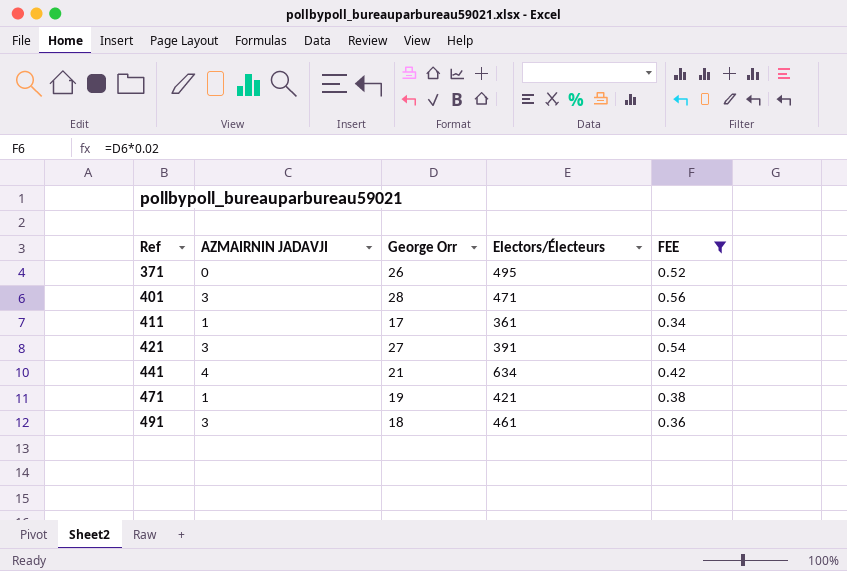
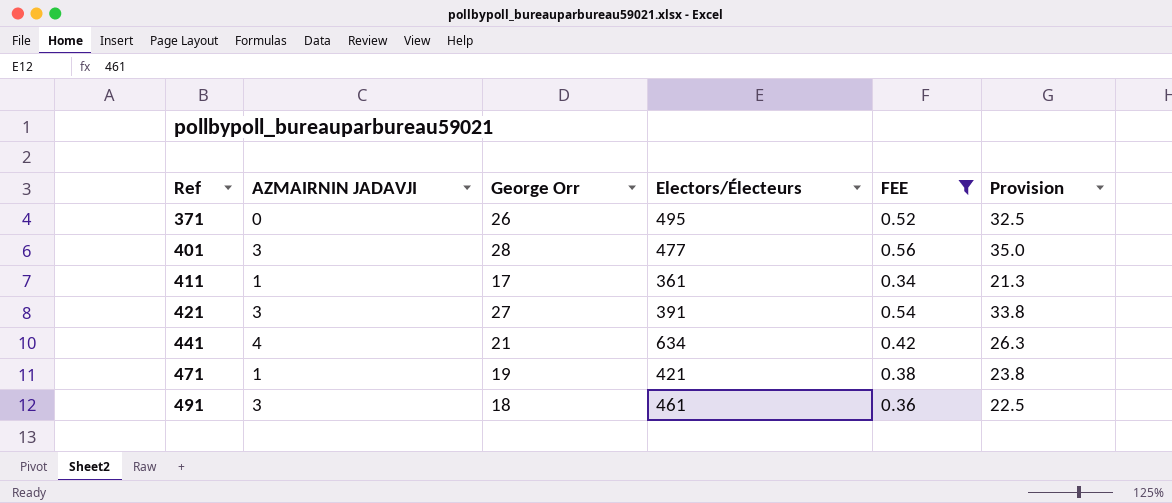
column Provision | formula: none -> [George Orr] * 1.25
401 | Electors/Électeurs: 471 -> 477

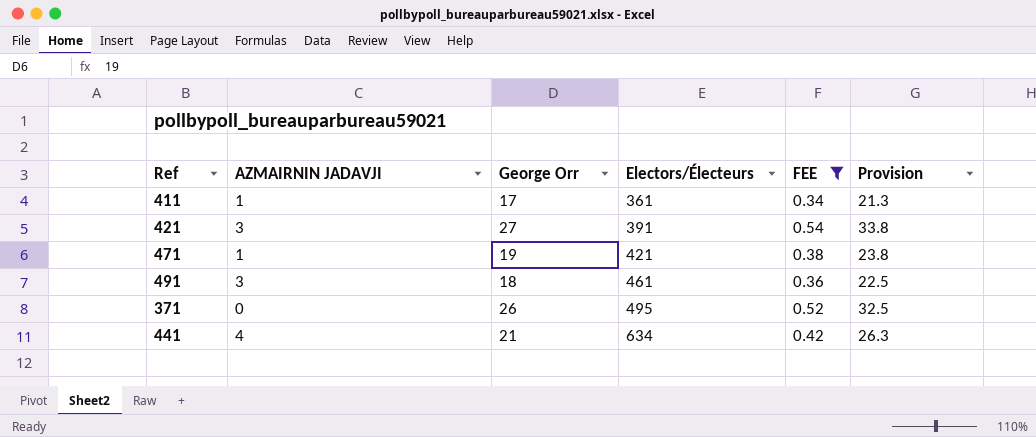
row order: Ref ascending -> Electors/Électeurs ascending
row 401: 3 | 28 | 477 | 0.56 | 35.0 -> none

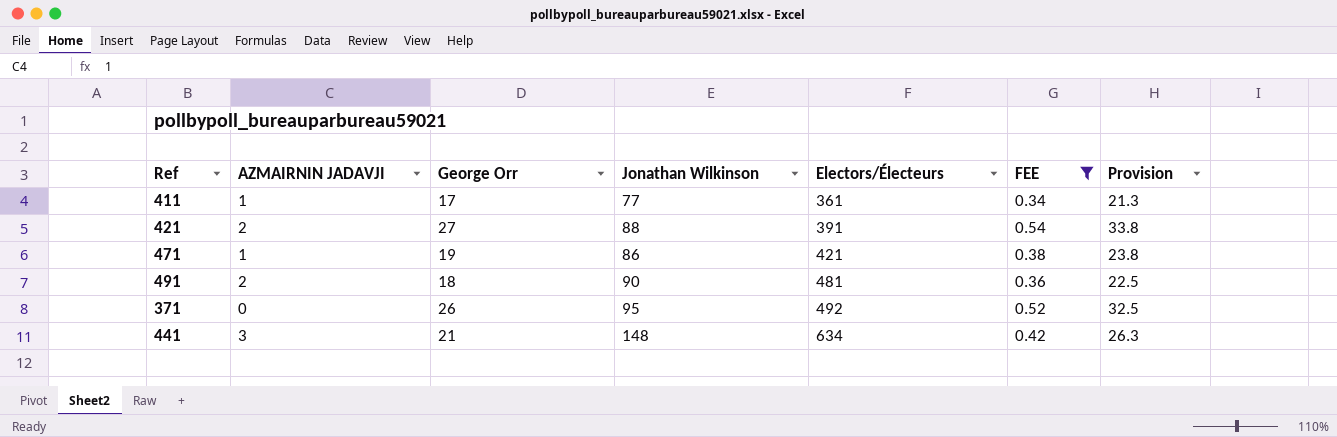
column Jonathan Wilkinson | position: none -> 4
421 | AZMAIRNIN JADAVJI: 3 -> 2
491 | AZMAIRNIN JADAVJI: 3 -> 2
491 | Electors/Électeurs: 461 -> 481
371 | Electors/Électeurs: 495 -> 492
441 | AZMAIRNIN JADAVJI: 4 -> 3

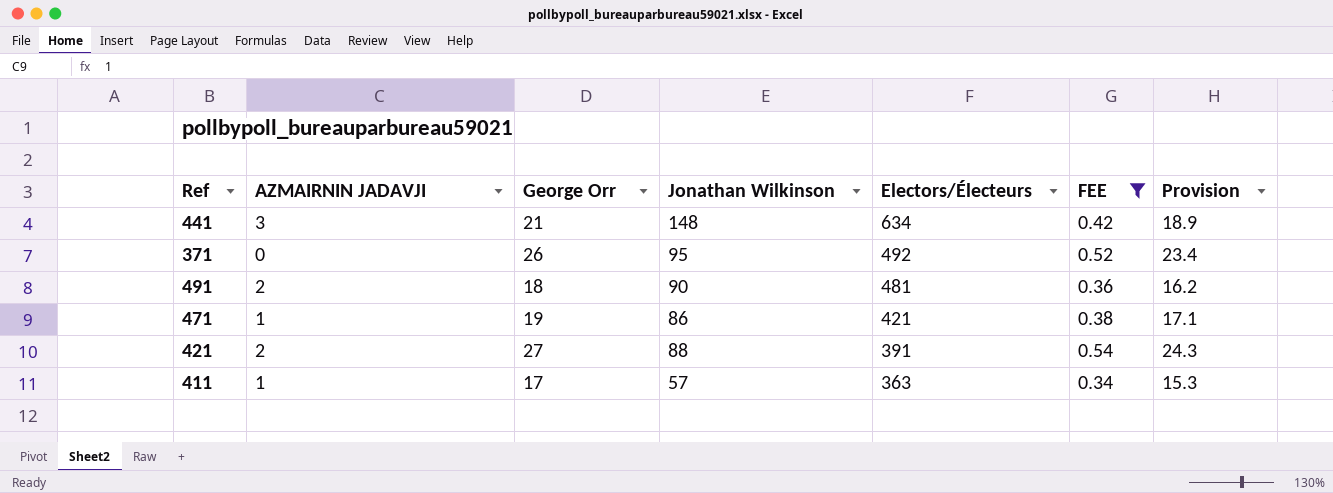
row order: Electors/Électeurs ascending -> Electors/Électeurs descending
column Provision | formula: [George Orr] * 1.25 -> [George Orr] * 0.9
411 | Jonathan Wilkinson: 77 -> 57
411 | Electors/Électeurs: 361 -> 363

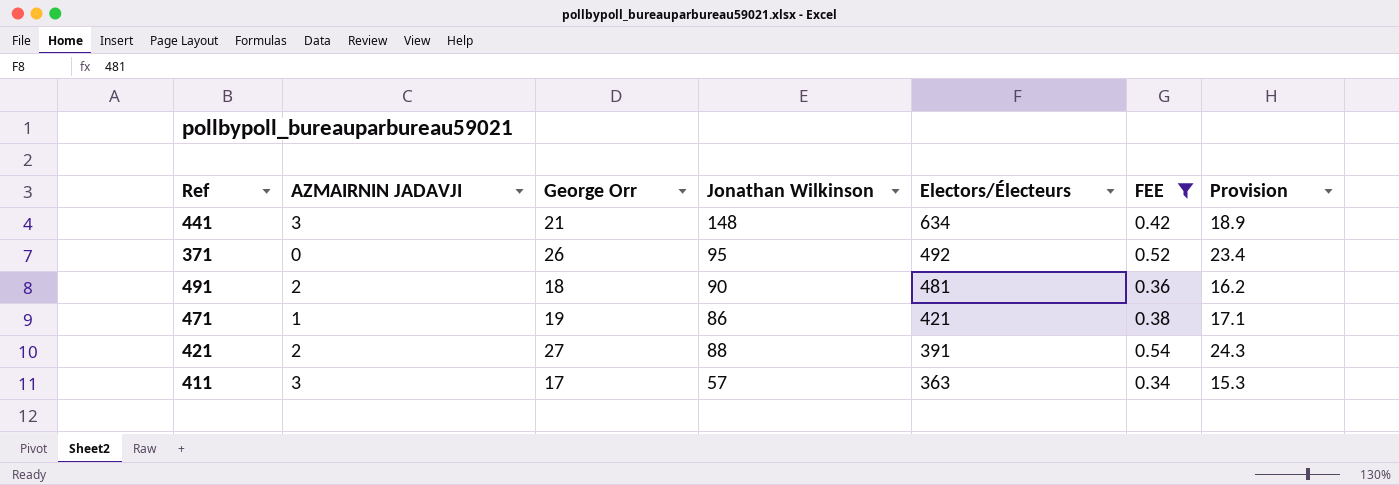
411 | AZMAIRNIN JADAVJI: 1 -> 3

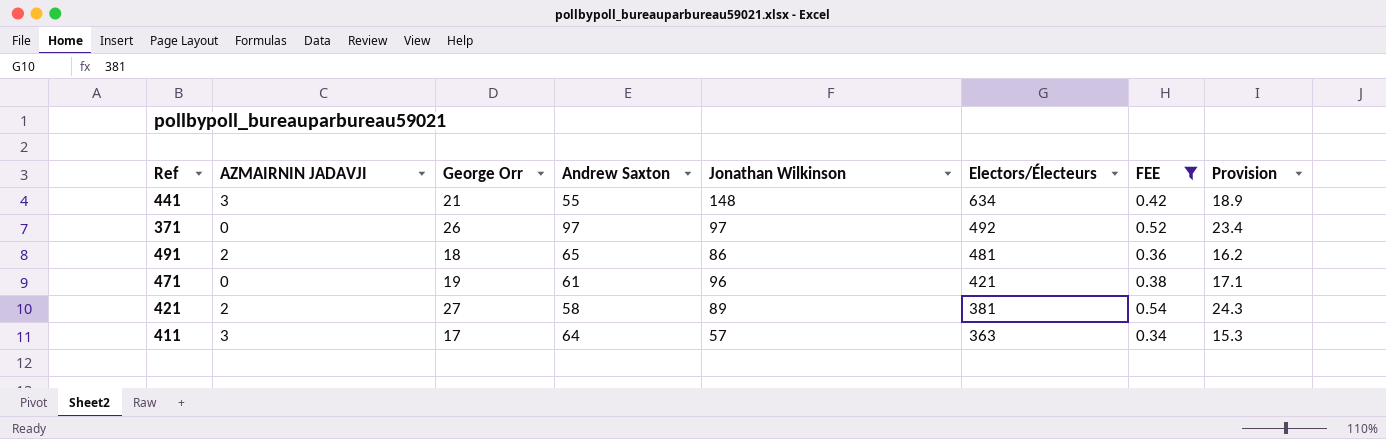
column Andrew Saxton | position: none -> 4
371 | Jonathan Wilkinson: 95 -> 97
491 | Jonathan Wilkinson: 90 -> 86
471 | AZMAIRNIN JADAVJI: 1 -> 0
471 | Jonathan Wilkinson: 86 -> 96
421 | Jonathan Wilkinson: 88 -> 89
421 | Electors/Électeurs: 391 -> 381

